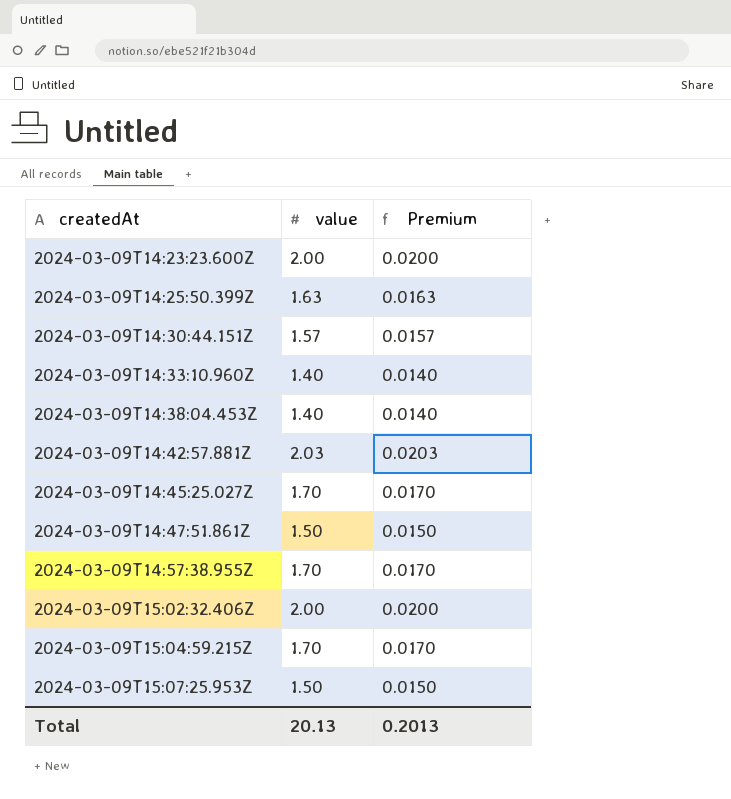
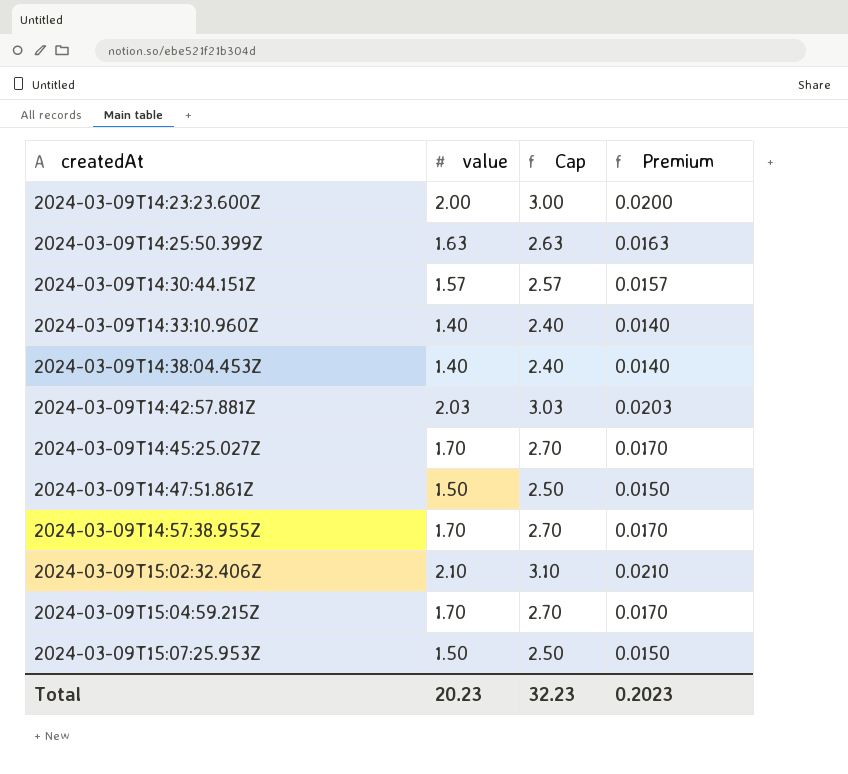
column Cap | formula: none -> [value] + 1
2024-03-09T15:02:32.406Z | value: 2.00 -> 2.10
2024-03-09T15:02:32.406Z | Premium: 0.0200 -> 0.0210
Total | value: 20.13 -> 20.23
Total | Premium: 0.2013 -> 0.2023

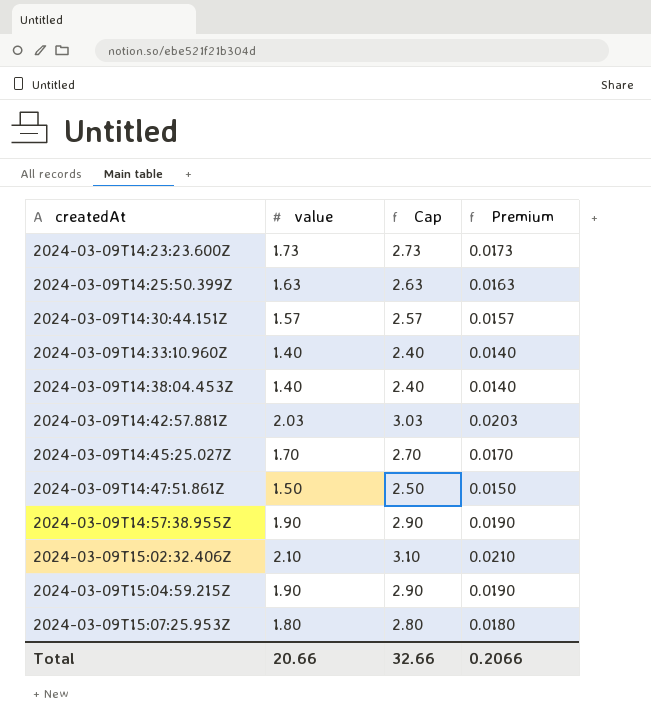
2024-03-09T14:23:23.600Z | value: 2.00 -> 1.73
2024-03-09T14:23:23.600Z | Cap: 3.00 -> 2.73
2024-03-09T14:23:23.600Z | Premium: 0.0200 -> 0.0173
2024-03-09T14:57:38.955Z | value: 1.70 -> 1.90
2024-03-09T14:57:38.955Z | Cap: 2.70 -> 2.90
2024-03-09T14:57:38.955Z | Premium: 0.0170 -> 0.0190
2024-03-09T15:04:59.215Z | value: 1.70 -> 1.90
2024-03-09T15:04:59.215Z | Cap: 2.70 -> 2.90
2024-03-09T15:04:59.215Z | Premium: 0.0170 -> 0.0190
2024-03-09T15:07:25.953Z | value: 1.50 -> 1.80
2024-03-09T15:07:25.953Z | Cap: 2.50 -> 2.80
2024-03-09T15:07:25.953Z | Premium: 0.0150 -> 0.0180
Total | value: 20.23 -> 20.66
Total | Cap: 32.23 -> 32.66
Total | Premium: 0.2023 -> 0.2066

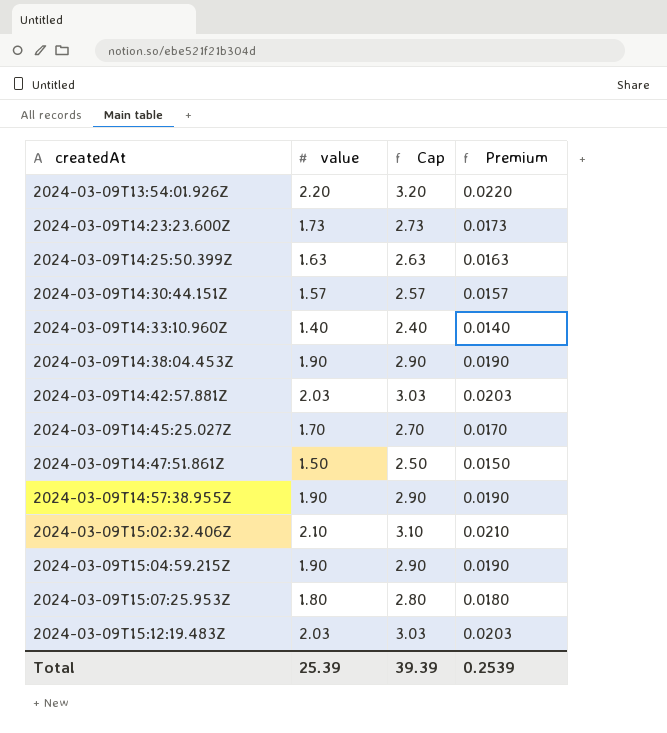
row 2024-03-09T13:54:01.926Z: none -> 2.20 | 3.20 | 0.0220
2024-03-09T14:38:04.453Z | value: 1.40 -> 1.90
2024-03-09T14:38:04.453Z | Cap: 2.40 -> 2.90
2024-03-09T14:38:04.453Z | Premium: 0.0140 -> 0.0190
row 2024-03-09T15:12:19.483Z: none -> 2.03 | 3.03 | 0.0203
Total | value: 20.66 -> 25.39
Total | Cap: 32.66 -> 39.39
Total | Premium: 0.2066 -> 0.2539

